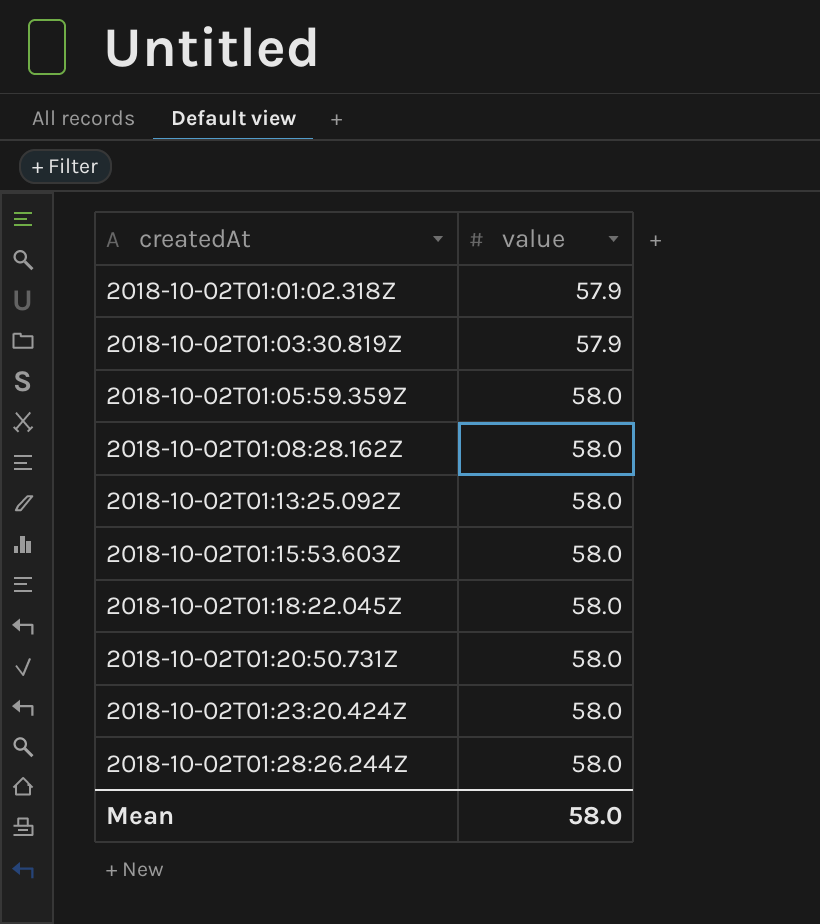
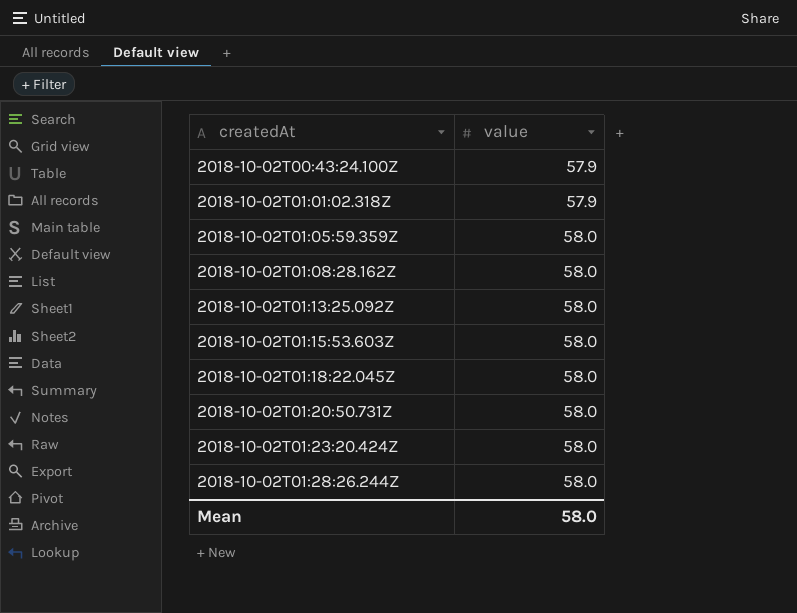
row 2018-10-02T01:03:30.819Z: 57.9 -> none
row 2018-10-02T00:43:24.100Z: none -> 57.9

